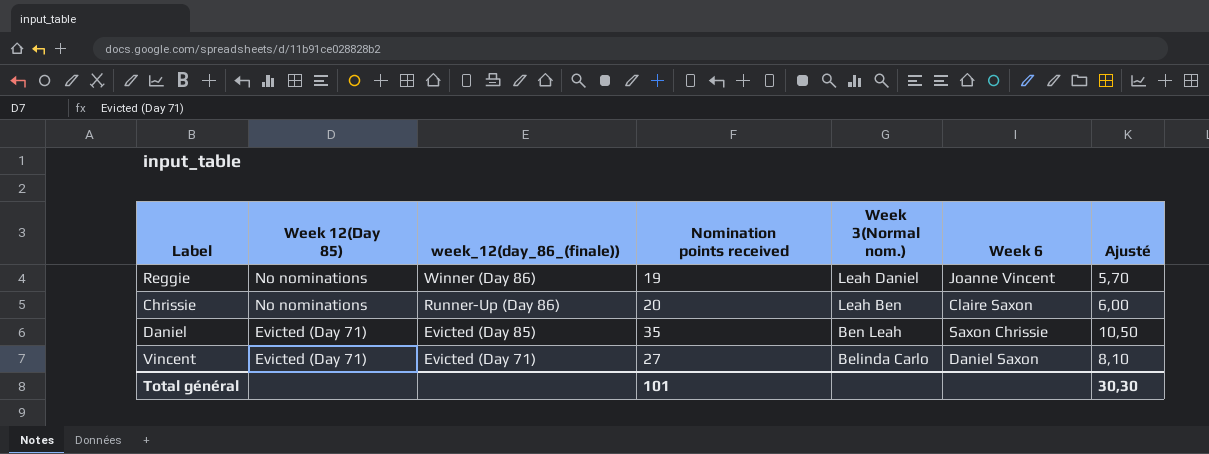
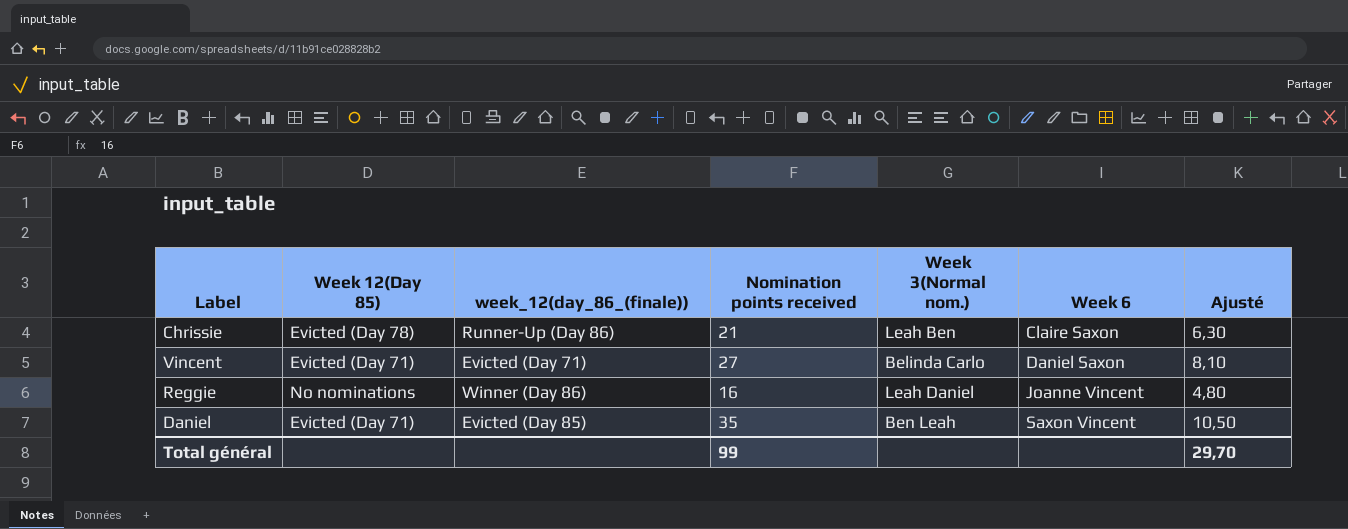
row order: Week 12(Day 85) descending -> Week 6 ascending
Chrissie | Week 12(Day 85): No nominations -> Evicted (Day 78)
Chrissie | Nomination points received: 20 -> 21
Chrissie | Ajusté: 6,00 -> 6,30
Reggie | Nomination points received: 19 -> 16
Reggie | Ajusté: 5,70 -> 4,80
Daniel | Week 6: Saxon Chrissie -> Saxon Vincent
Total général | Nomination points received: 101 -> 99
Total général | Ajusté: 30,30 -> 29,70

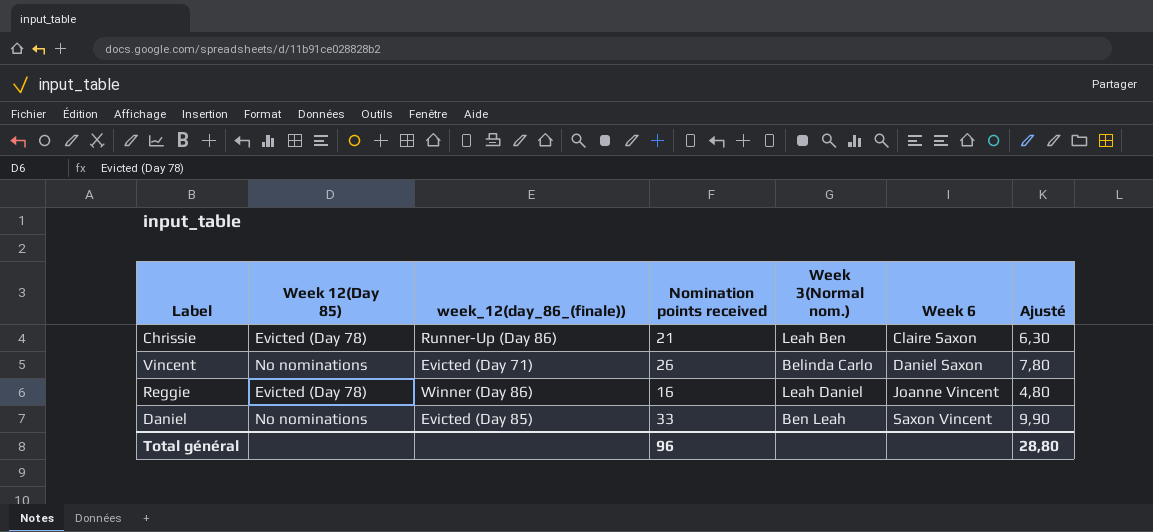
Vincent | Week 12(Day 85): Evicted (Day 71) -> No nominations
Vincent | Nomination points received: 27 -> 26
Vincent | Ajusté: 8,10 -> 7,80
Reggie | Week 12(Day 85): No nominations -> Evicted (Day 78)
Daniel | Week 12(Day 85): Evicted (Day 71) -> No nominations
Daniel | Nomination points received: 35 -> 33
Daniel | Ajusté: 10,50 -> 9,90
Total général | Nomination points received: 99 -> 96
Total général | Ajusté: 29,70 -> 28,80

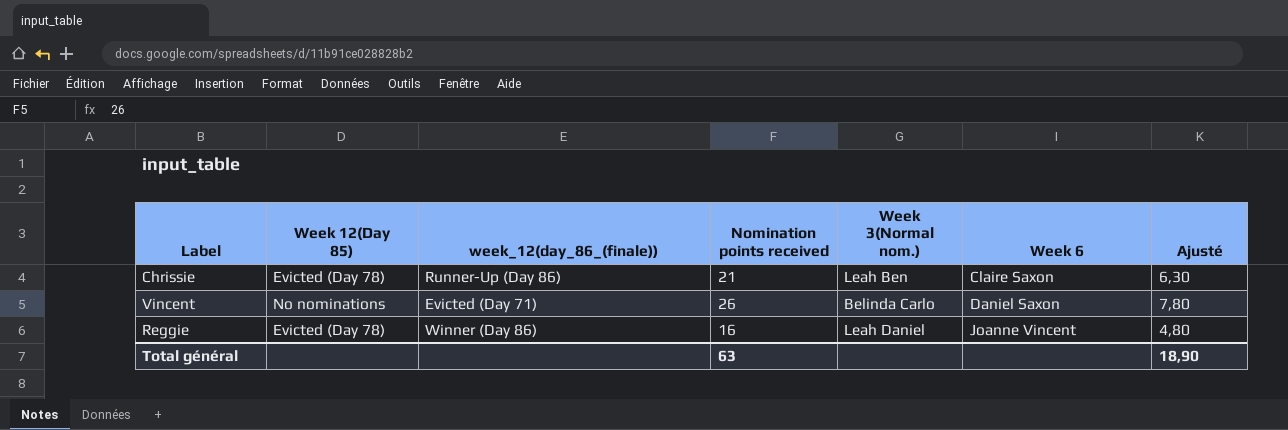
row Daniel: No nominations | Evicted (Day 85) | 33 | Ben Leah | Saxon Vincent | 9,90 -> none
Total général | Nomination points received: 96 -> 63
Total général | Ajusté: 28,80 -> 18,90

